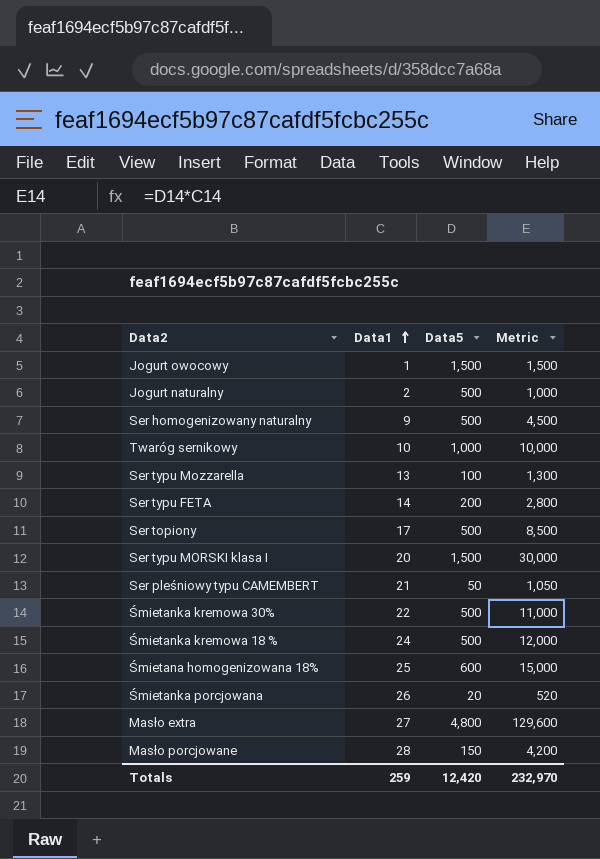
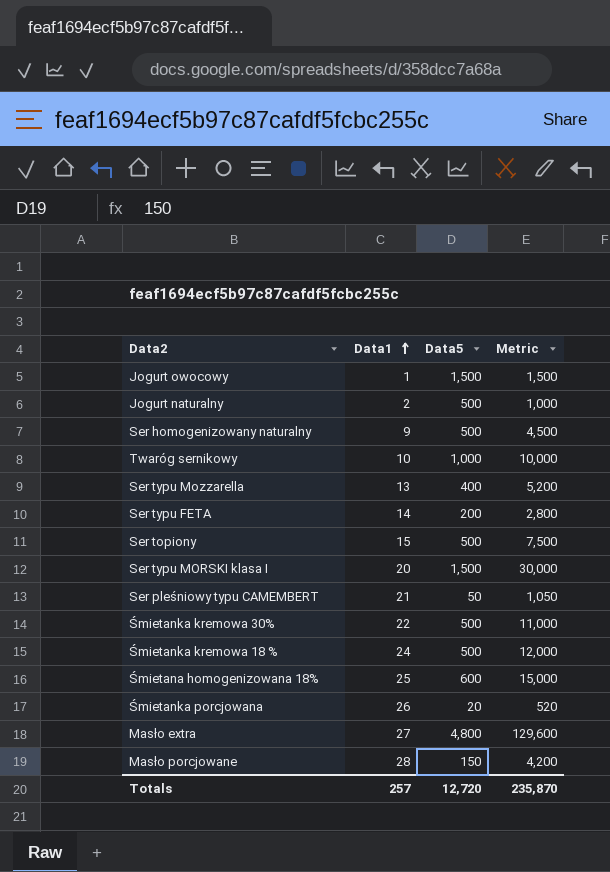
Ser typu Mozzarella | Data5: 100 -> 400
Ser typu Mozzarella | Metric: 1,300 -> 5,200
Ser topiony | Data1: 17 -> 15
Ser topiony | Metric: 8,500 -> 7,500
Totals | Data1: 259 -> 257
Totals | Data5: 12,420 -> 12,720
Totals | Metric: 232,970 -> 235,870

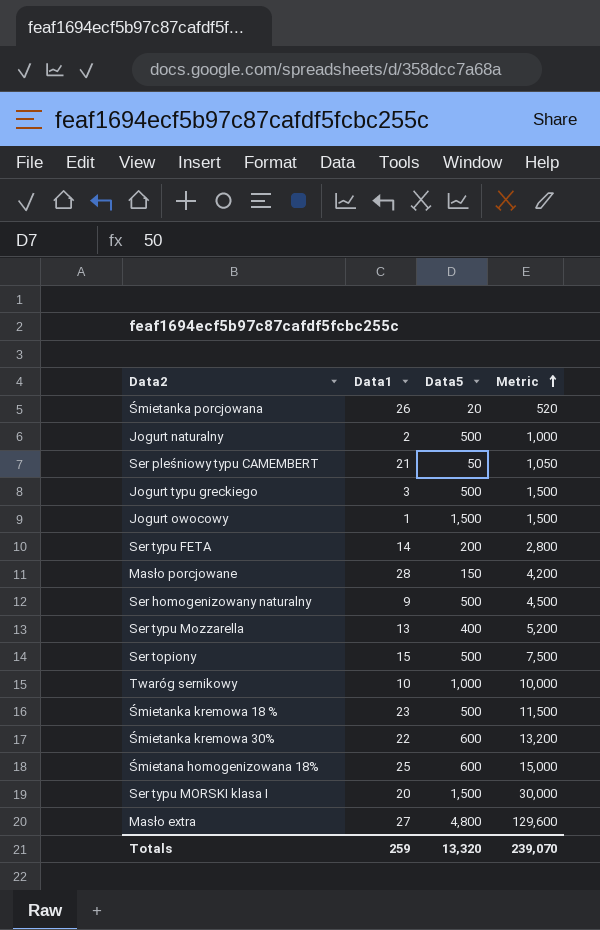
row order: Data1 ascending -> Metric ascending
row Jogurt typu greckiego: none -> 3 | 500 | 1,500
Śmietanka kremowa 18 % | Data1: 24 -> 23
Śmietanka kremowa 18 % | Metric: 12,000 -> 11,500
Śmietanka kremowa 30% | Data5: 500 -> 600
Śmietanka kremowa 30% | Metric: 11,000 -> 13,200
Totals | Data1: 257 -> 259
Totals | Data5: 12,720 -> 13,320
Totals | Metric: 235,870 -> 239,070

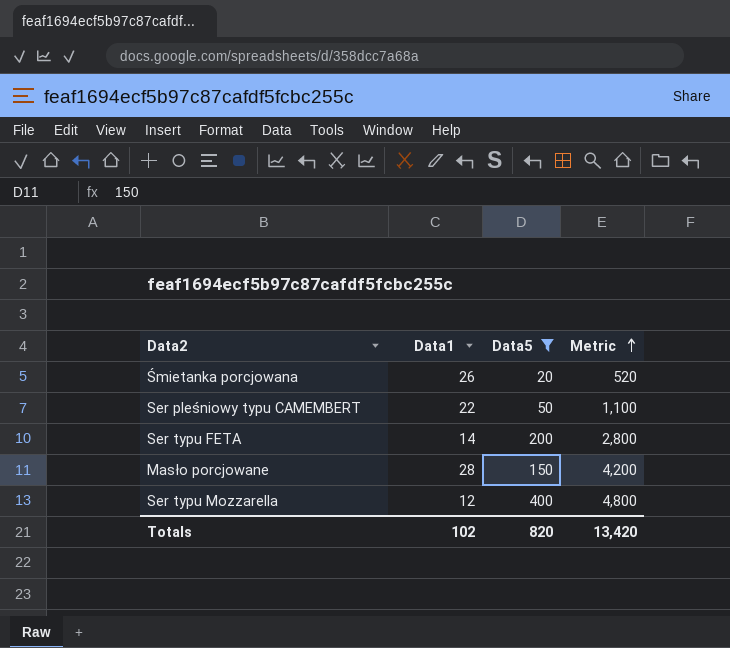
filter: none -> Data5 <= 400
Ser pleśniowy typu CAMEMBERT | Data1: 21 -> 22
Ser pleśniowy typu CAMEMBERT | Metric: 1,050 -> 1,100
Ser typu Mozzarella | Data1: 13 -> 12
Ser typu Mozzarella | Metric: 5,200 -> 4,800
Totals | Data1: 259 -> 102
Totals | Data5: 13,320 -> 820
Totals | Metric: 239,070 -> 13,420

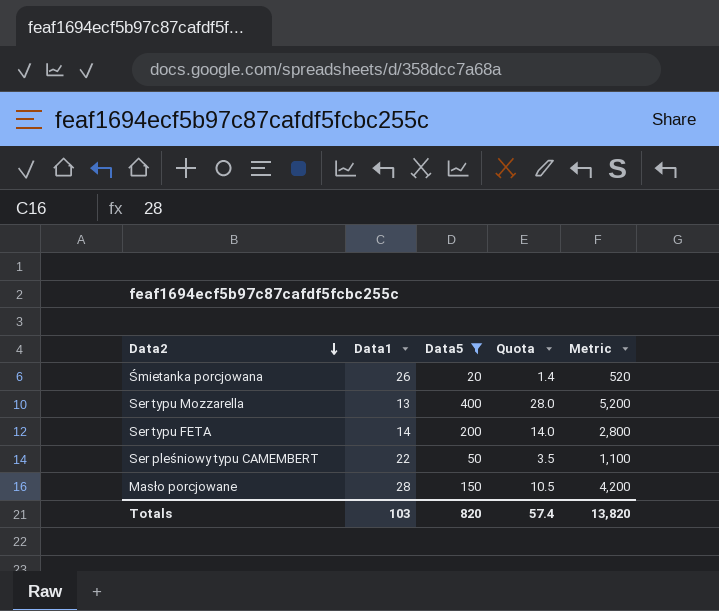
row order: Metric ascending -> Data2 descending
column Quota | formula: none -> [Data5] * 0.07
Ser typu Mozzarella | Data1: 12 -> 13
Ser typu Mozzarella | Metric: 4,800 -> 5,200
Totals | Data1: 102 -> 103
Totals | Metric: 13,420 -> 13,820

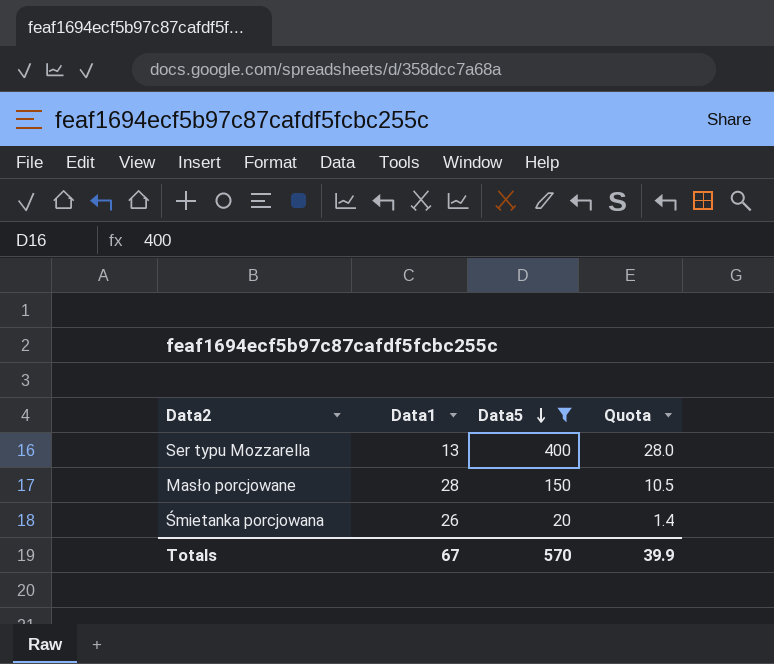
row order: Data2 descending -> Data5 descending
column Metric | formula: [Data1] * [Data5] -> none
row Ser typu FETA: 14 | 200 | 14.0 | 2,800 -> none
row Ser pleśniowy typu CAMEMBERT: 22 | 50 | 3.5 | 1,100 -> none
Totals | Data1: 103 -> 67
Totals | Data5: 820 -> 570
Totals | Quota: 57.4 -> 39.9

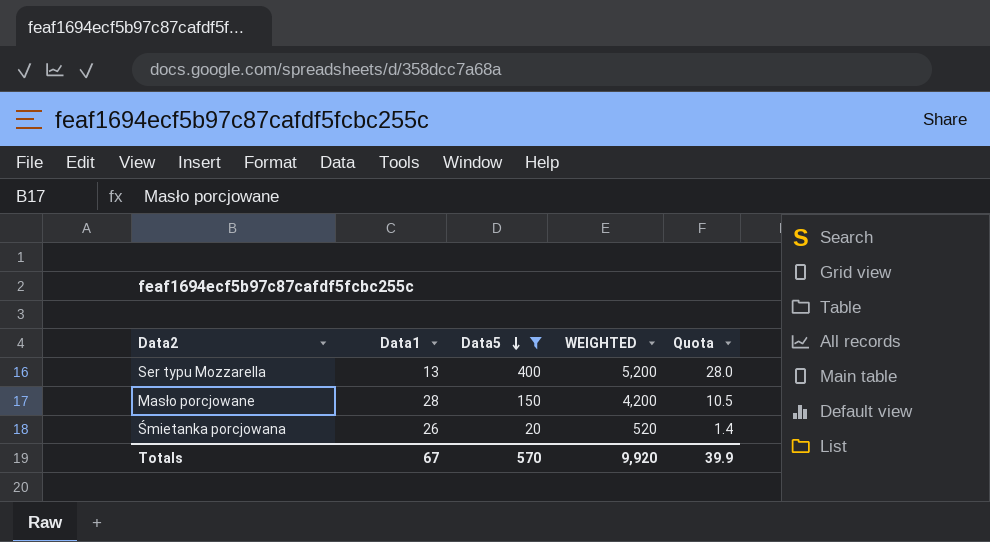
column WEIGHTED | formula: none -> [Data1] * [Data5]

